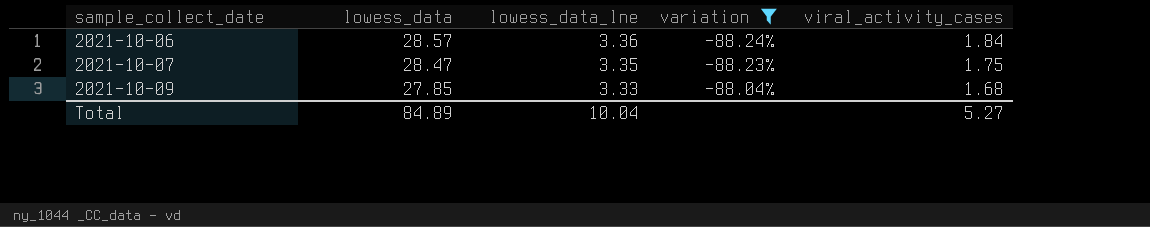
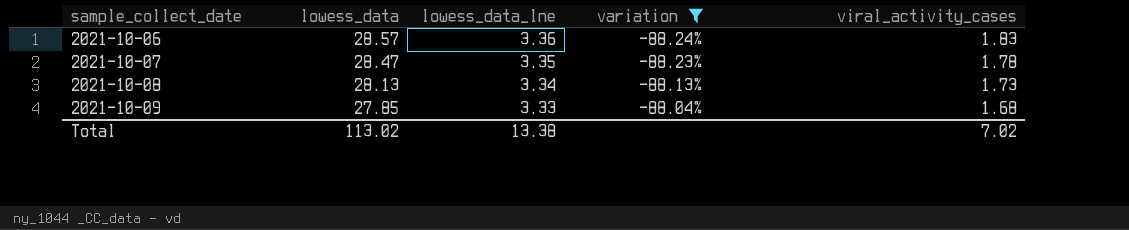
2021-10-06 | viral_activity_cases: 1.84 -> 1.83
2021-10-07 | viral_activity_cases: 1.75 -> 1.78
row 2021-10-08: none -> 28.13 | 3.34 | -88.13% | 1.73
Total | lowess_data: 84.89 -> 113.02
Total | lowess_data_lne: 10.04 -> 13.38
Total | viral_activity_cases: 5.27 -> 7.02

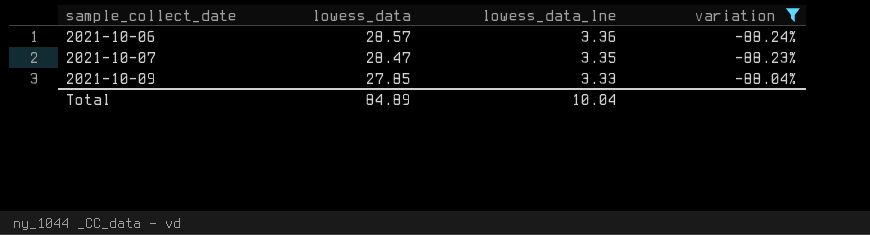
column viral_activity_cases | position: 5 -> none
row 2021-10-08: 28.13 | 3.34 | -88.13% | 1.73 -> none
Total | lowess_data: 113.02 -> 84.89
Total | lowess_data_lne: 13.38 -> 10.04

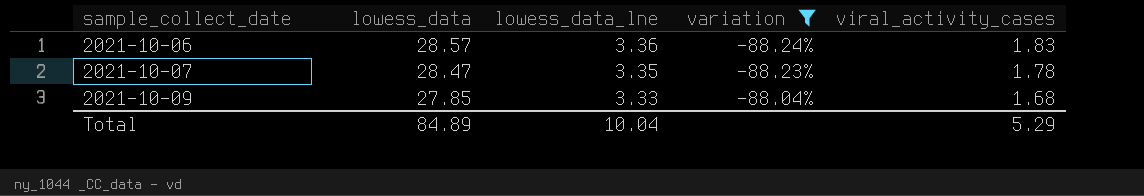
column viral_activity_cases | position: none -> 5

